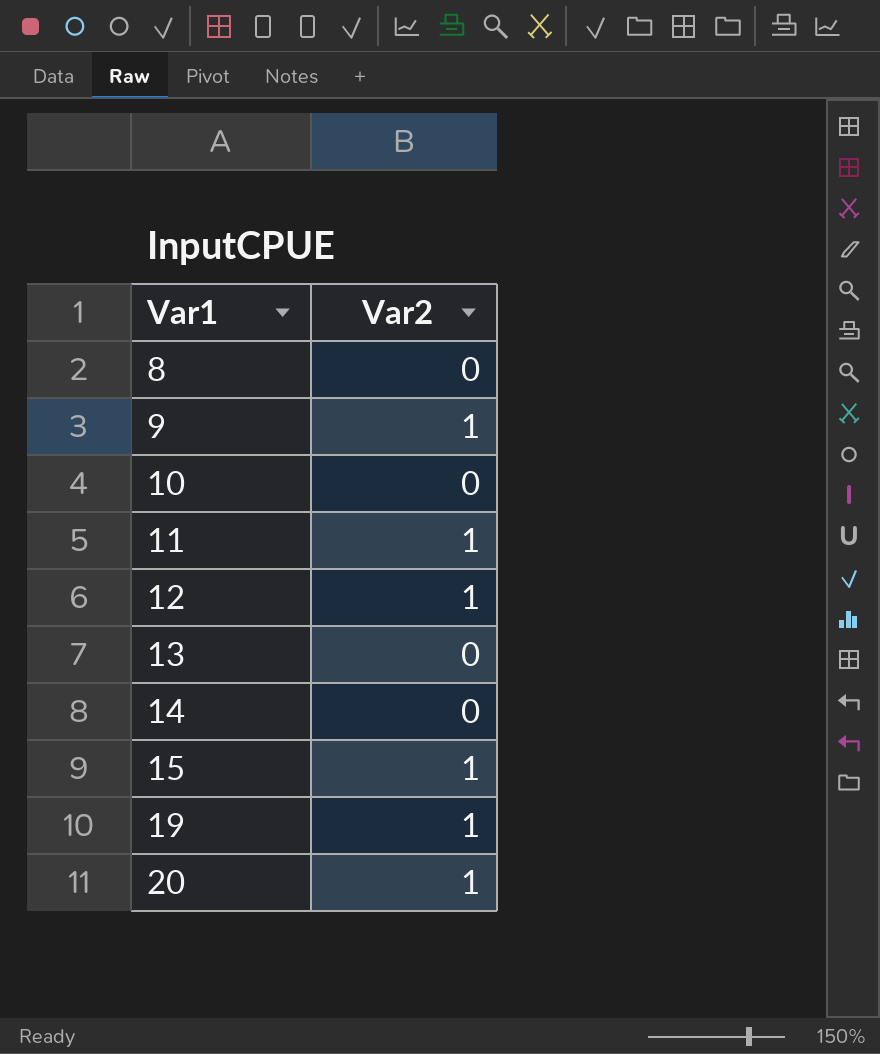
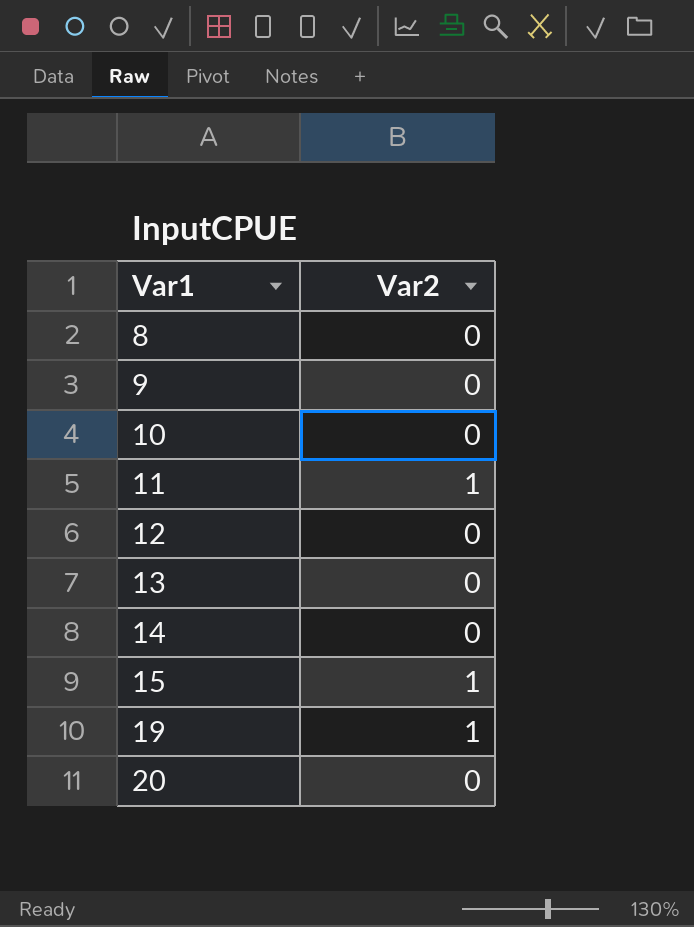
9 | Var2: 1 -> 0
12 | Var2: 1 -> 0
20 | Var2: 1 -> 0

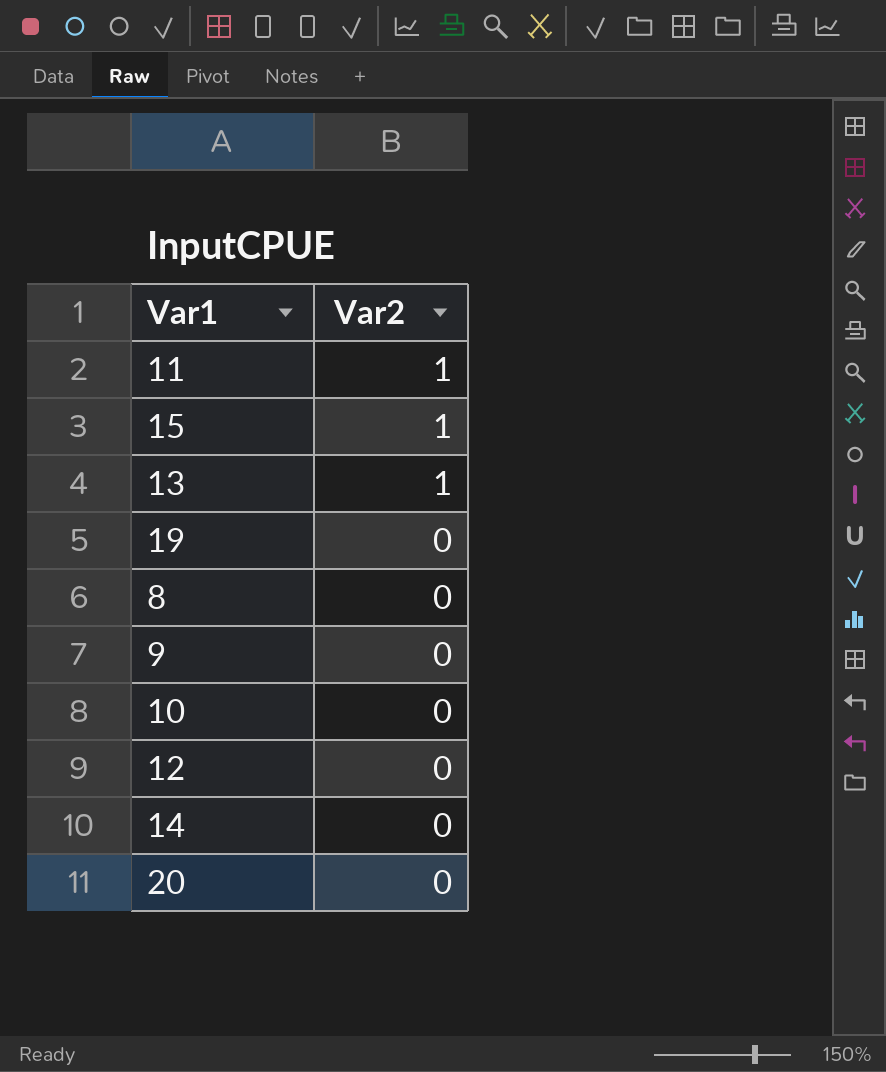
row order: Var1 ascending -> Var2 descending
13 | Var2: 0 -> 1
19 | Var2: 1 -> 0

